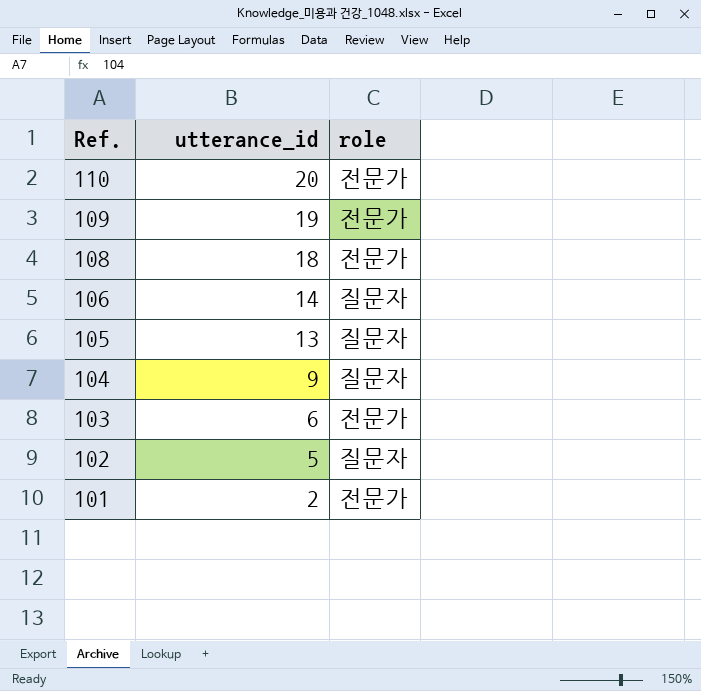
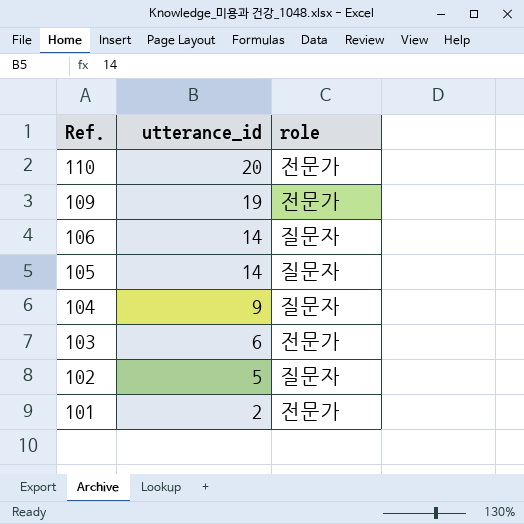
row 108: 18 | 전문가 -> none
105 | utterance_id: 13 -> 14

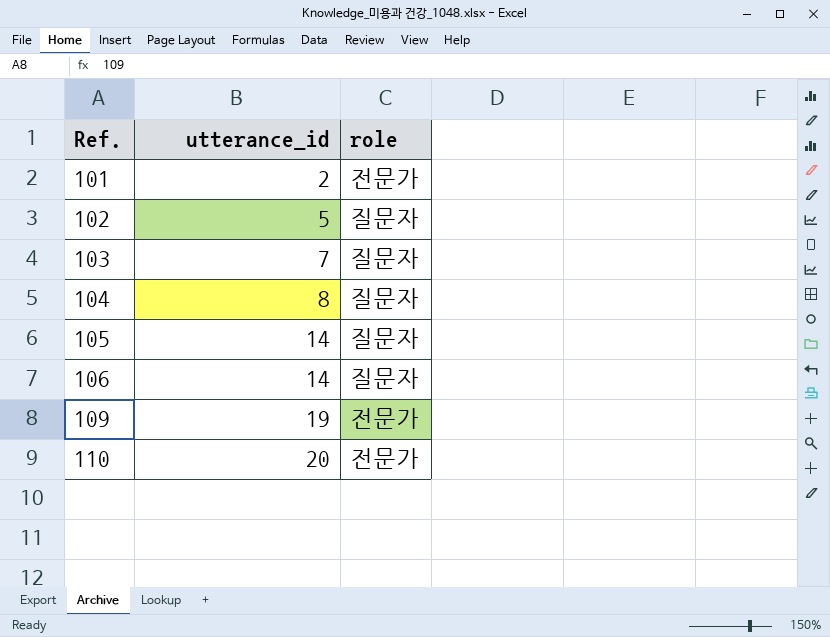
row order: Ref. descending -> Ref. ascending
103 | utterance_id: 6 -> 7
103 | role: 전문가 -> 질문자
104 | utterance_id: 9 -> 8

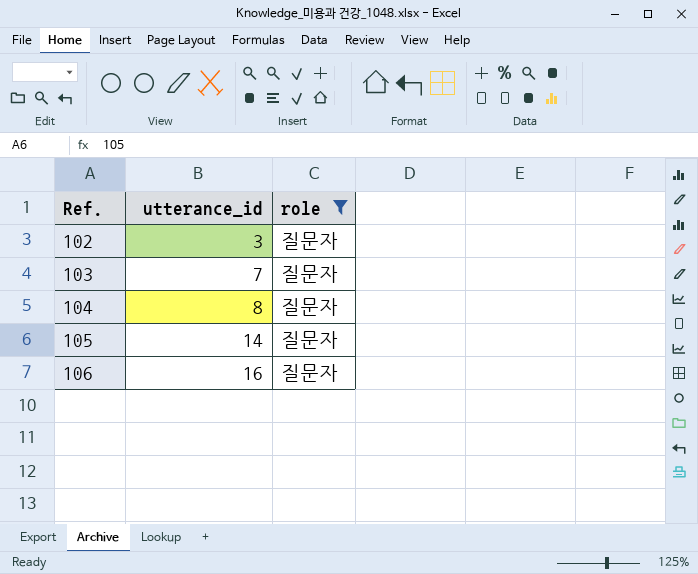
filter: none -> role = 질문자
102 | utterance_id: 5 -> 3
106 | utterance_id: 14 -> 16

